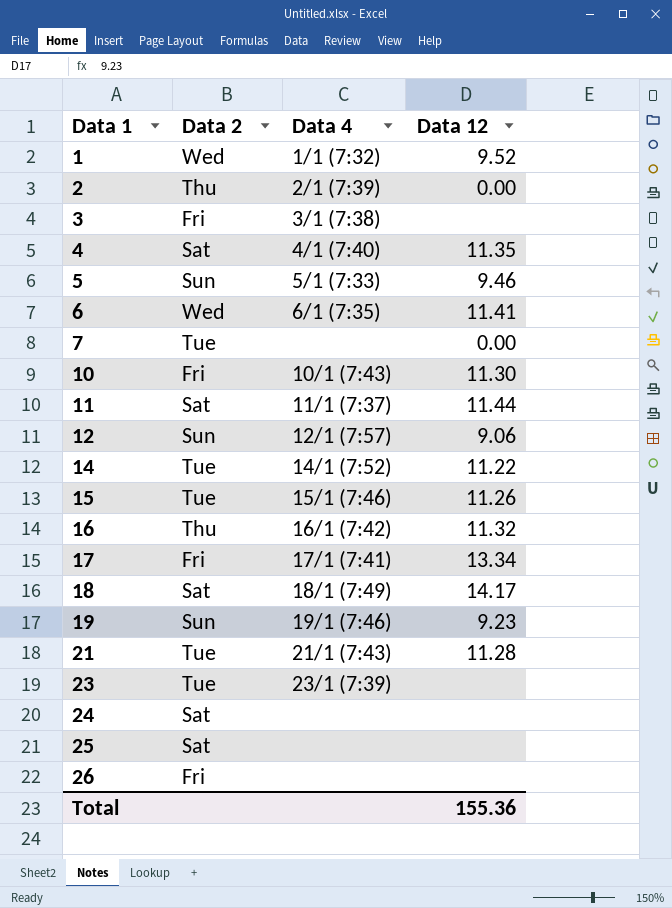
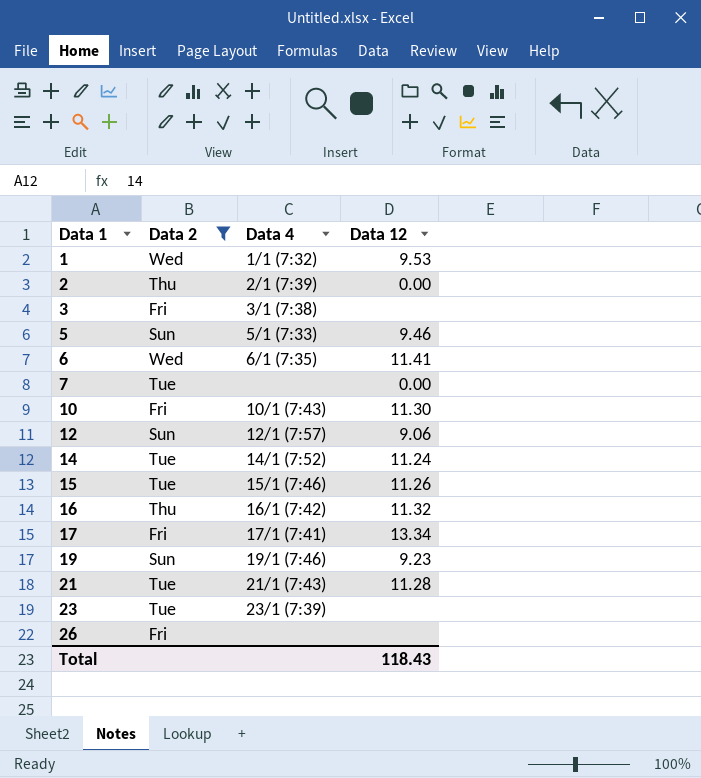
filter: none -> Data 2 != Sat
1 | Data 12: 9.52 -> 9.53
14 | Data 12: 11.22 -> 11.24
Total | Data 12: 155.36 -> 118.43

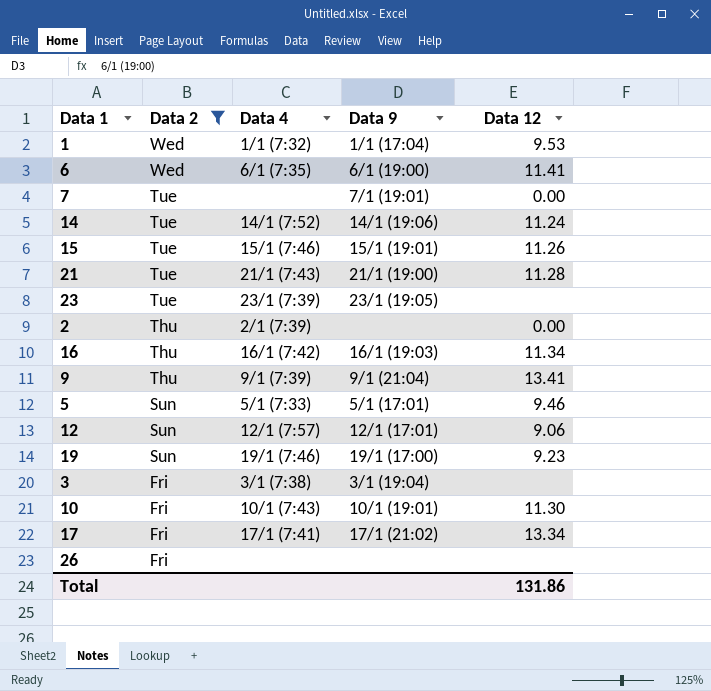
row order: Data 1 ascending -> Data 2 descending
column Data 9 | position: none -> 4
16 | Data 12: 11.32 -> 11.34
row 9: none -> Thu | 9/1 (7:39) | 9/1 (21:04) | 13.41
Total | Data 12: 118.43 -> 131.86

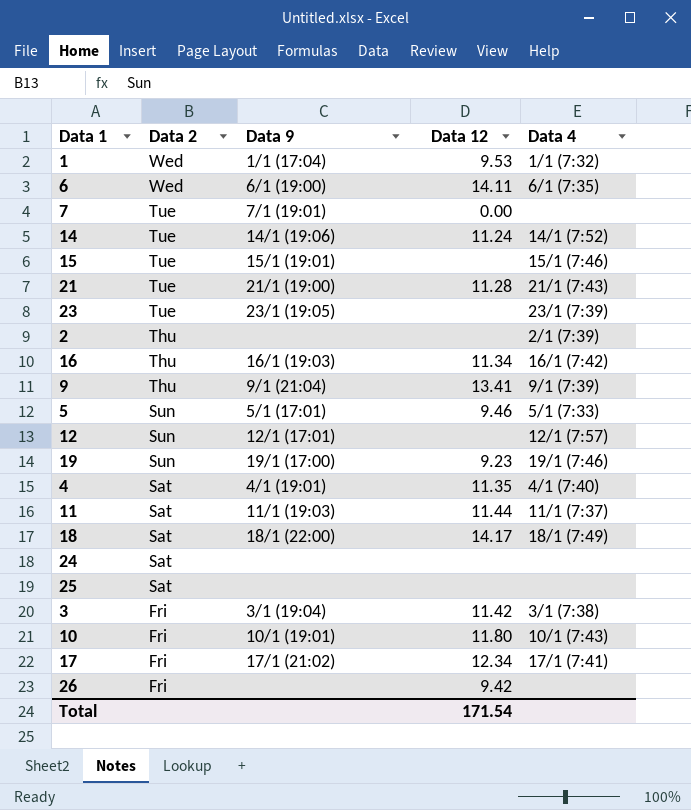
filter: Data 2 != Sat -> none
column Data 4 | position: 3 -> 5
6 | Data 12: 11.41 -> 14.11
15 | Data 12: 11.26 -> none
2 | Data 12: 0.00 -> none
12 | Data 12: 9.06 -> none
3 | Data 12: none -> 11.42
10 | Data 12: 11.30 -> 11.80
17 | Data 12: 13.34 -> 12.34
26 | Data 12: none -> 9.42
Total | Data 12: 131.86 -> 171.54

